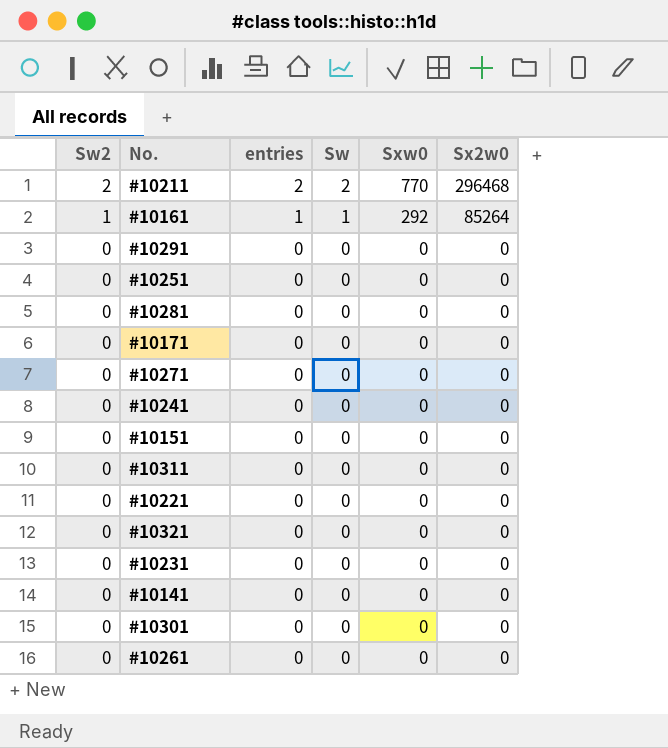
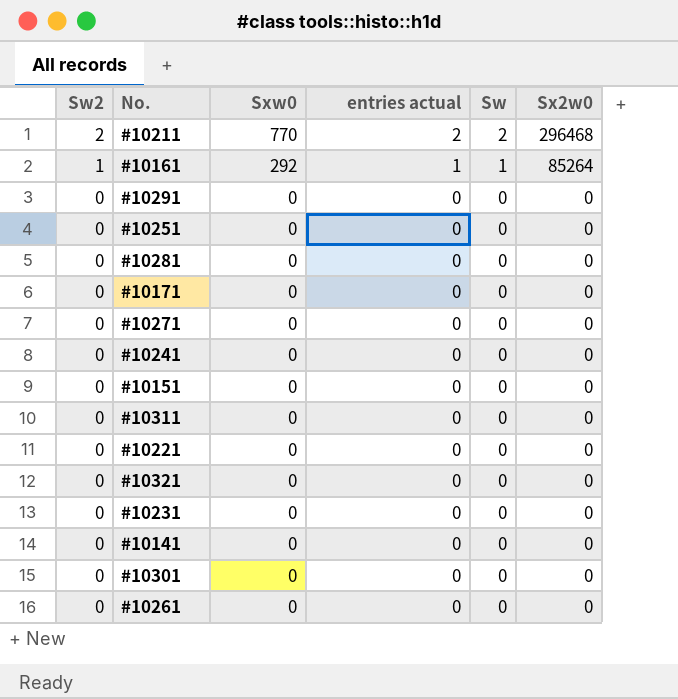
column Sxw0 | position: 5 -> 3
column name: entries -> entries actual

